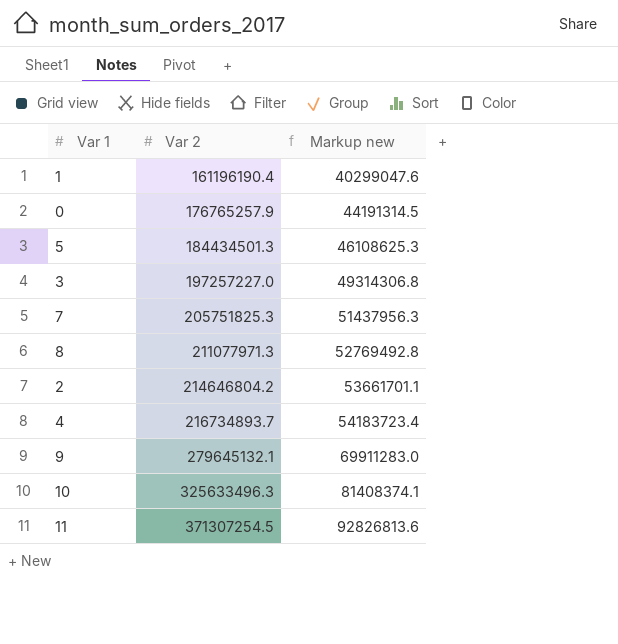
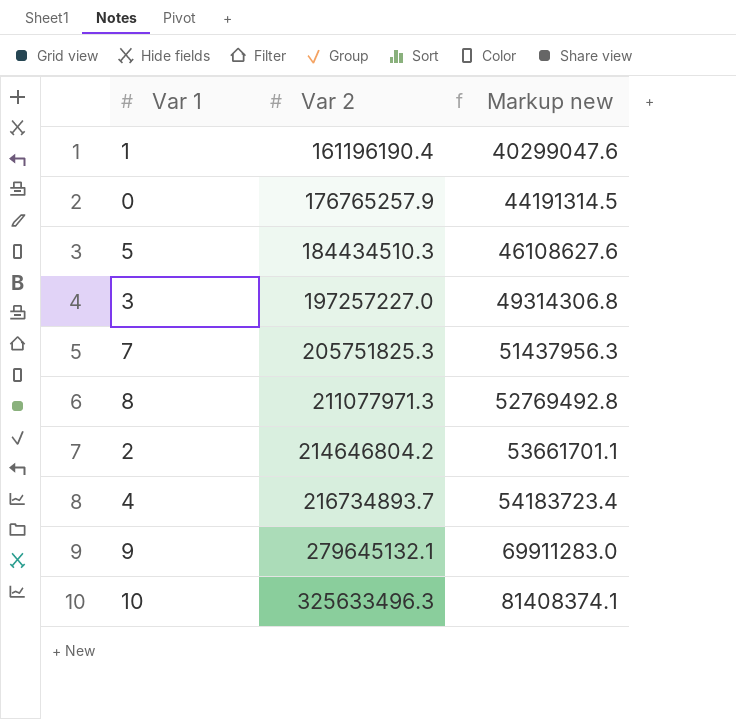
row 11: 371307254.5 | 92826813.6 -> none
5 | Var 2: 184434501.3 -> 184434510.3
5 | Markup new: 46108625.3 -> 46108627.6

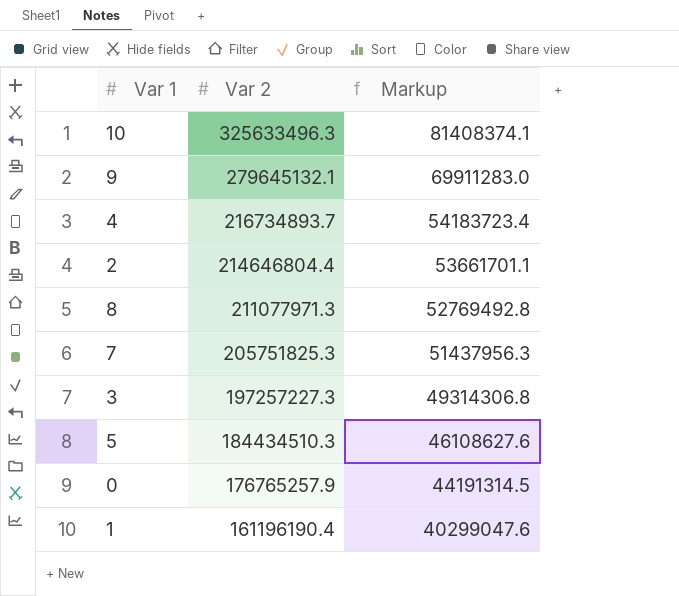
row order: Var 2 ascending -> Var 2 descending
column name: Markup new -> Markup
2 | Var 2: 214646804.2 -> 214646804.4
3 | Var 2: 197257227.0 -> 197257227.3

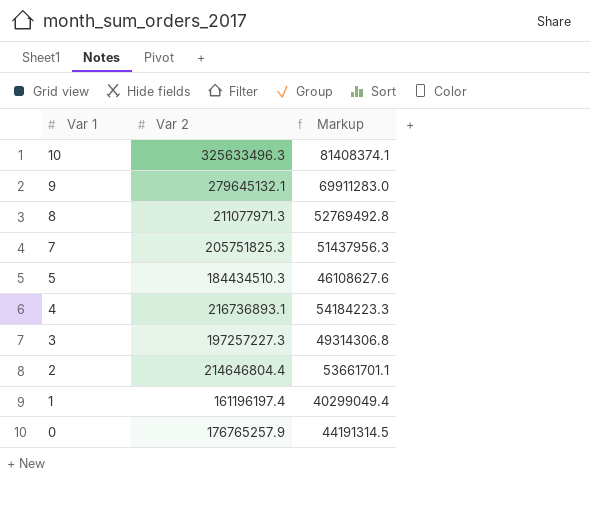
row order: Var 2 descending -> Var 1 descending
4 | Var 2: 216734893.7 -> 216736893.1
4 | Markup: 54183723.4 -> 54184223.3
1 | Var 2: 161196190.4 -> 161196197.4
1 | Markup: 40299047.6 -> 40299049.4

